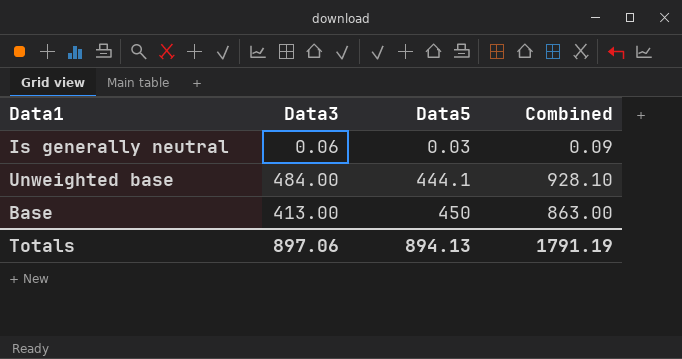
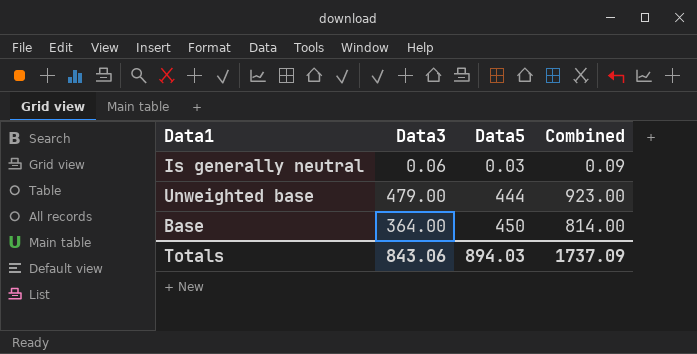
Unweighted base | Data3: 484.00 -> 479.00
Unweighted base | Data5: 444.1 -> 444
Unweighted base | Combined: 928.10 -> 923.00
Base | Data3: 413.00 -> 364.00
Base | Combined: 863.00 -> 814.00
Totals | Data3: 897.06 -> 843.06
Totals | Data5: 894.13 -> 894.03
Totals | Combined: 1791.19 -> 1737.09

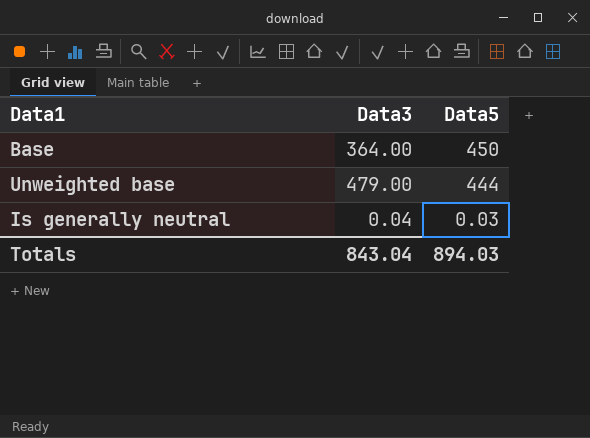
row order: Data5 ascending -> Data5 descending
column Combined | formula: [Data3] + [Data5] -> none
Is generally neutral | Data3: 0.06 -> 0.04
Totals | Data3: 843.06 -> 843.04

